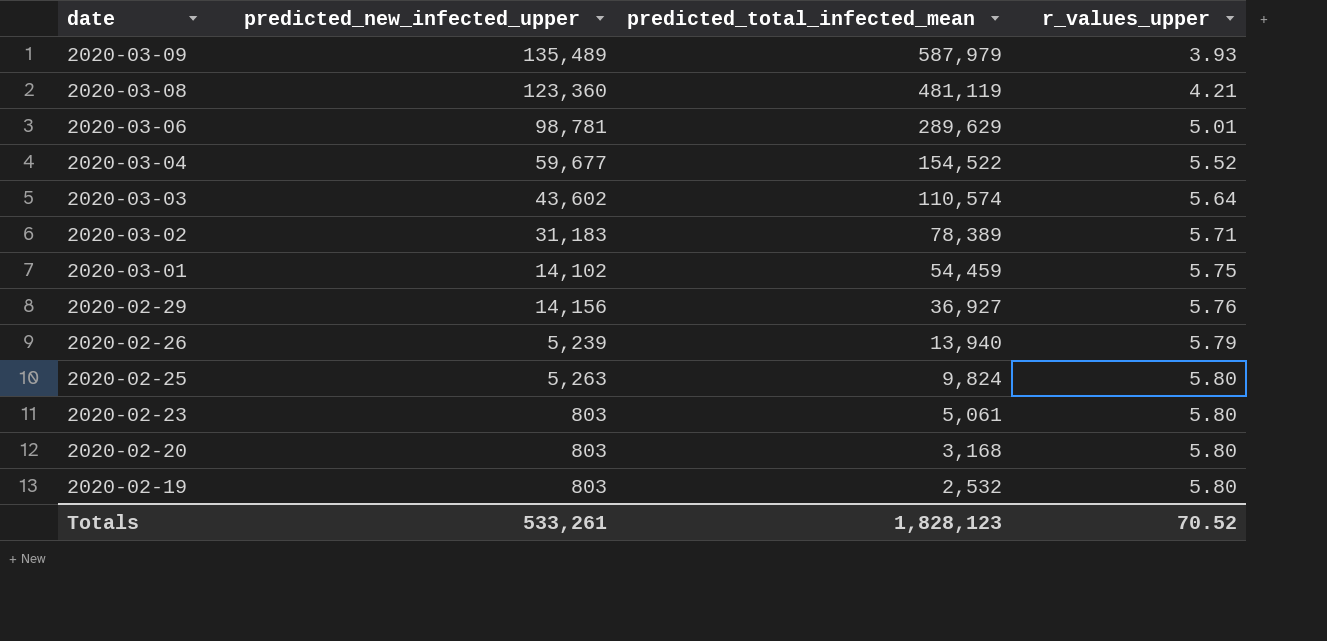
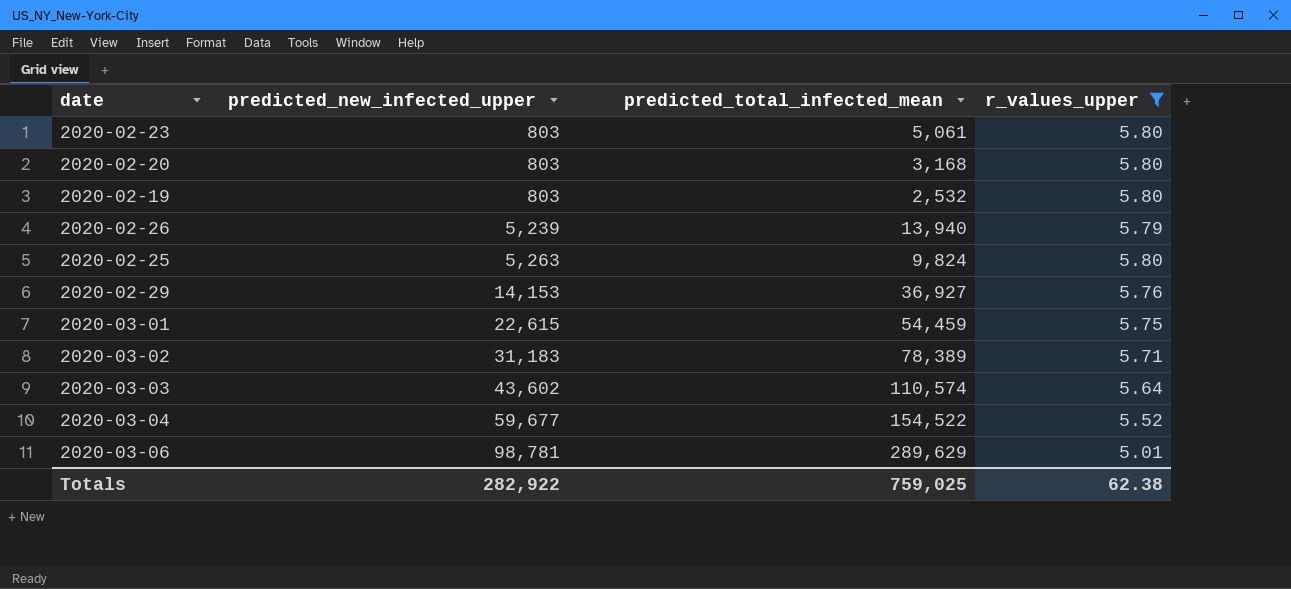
filter: none -> r_values_upper >= 5.01
row order: date descending -> predicted_new_infected_upper ascending
2020-02-29 | predicted_new_infected_upper: 14,156 -> 14,153
2020-03-01 | predicted_new_infected_upper: 14,102 -> 22,615
Totals | predicted_new_infected_upper: 533,261 -> 282,922
Totals | predicted_total_infected_mean: 1,828,123 -> 759,025
Totals | r_values_upper: 70.52 -> 62.38

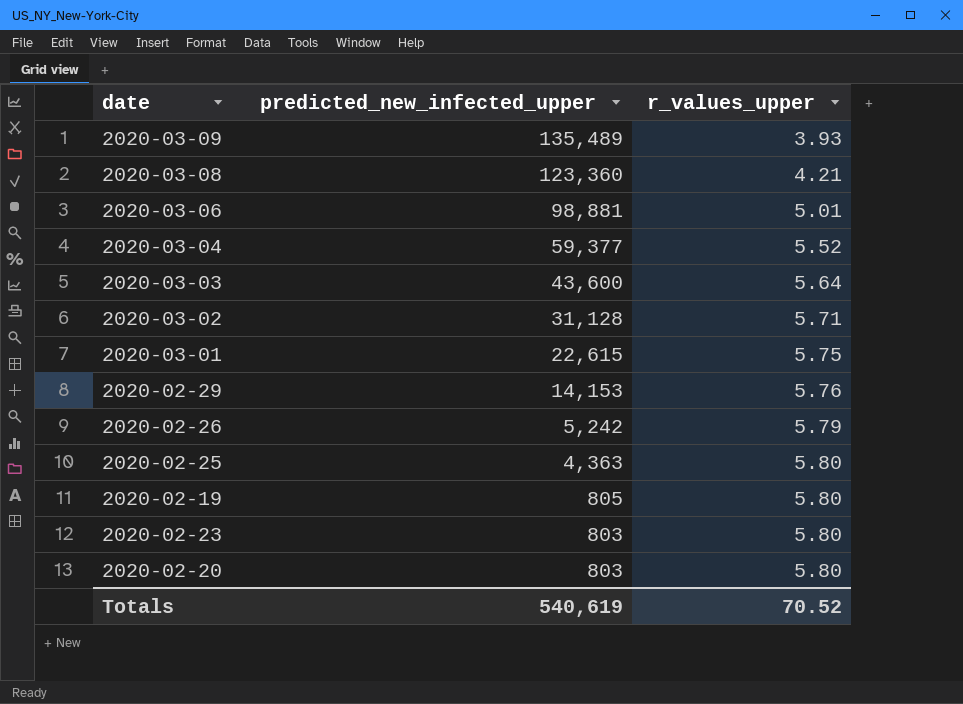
filter: r_values_upper >= 5.01 -> none
row order: predicted_new_infected_upper ascending -> predicted_new_infected_upper descending
column predicted_total_infected_mean | position: 3 -> none
2020-03-06 | predicted_new_infected_upper: 98,781 -> 98,881
2020-03-04 | predicted_new_infected_upper: 59,677 -> 59,377
2020-03-03 | predicted_new_infected_upper: 43,602 -> 43,600
2020-03-02 | predicted_new_infected_upper: 31,183 -> 31,128
2020-02-26 | predicted_new_infected_upper: 5,239 -> 5,242
2020-02-25 | predicted_new_infected_upper: 5,263 -> 4,363
2020-02-19 | predicted_new_infected_upper: 803 -> 805
Totals | predicted_new_infected_upper: 282,922 -> 540,619
Totals | r_values_upper: 62.38 -> 70.52

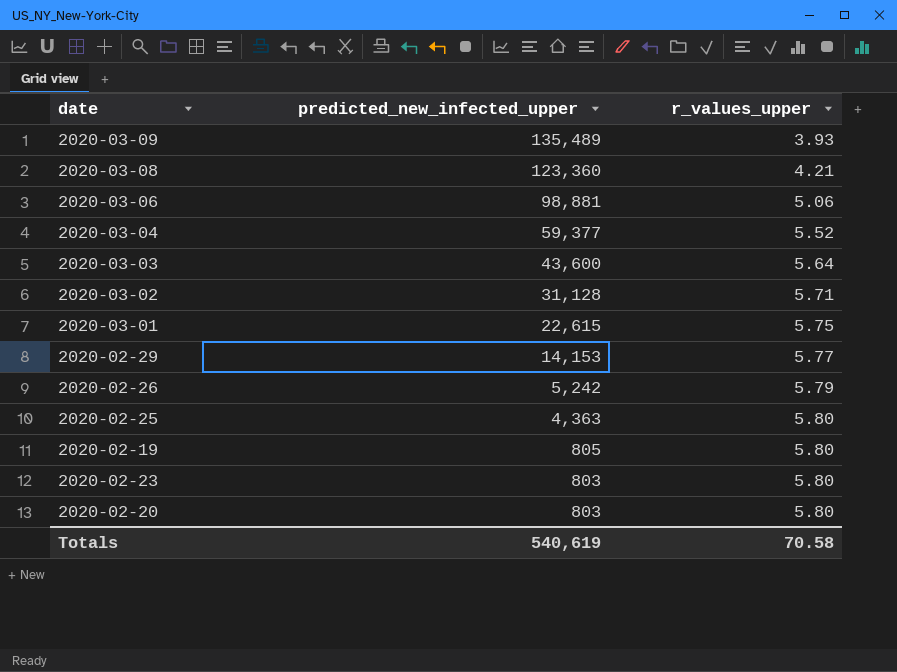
2020-03-06 | r_values_upper: 5.01 -> 5.06
2020-02-29 | r_values_upper: 5.76 -> 5.77
Totals | r_values_upper: 70.52 -> 70.58

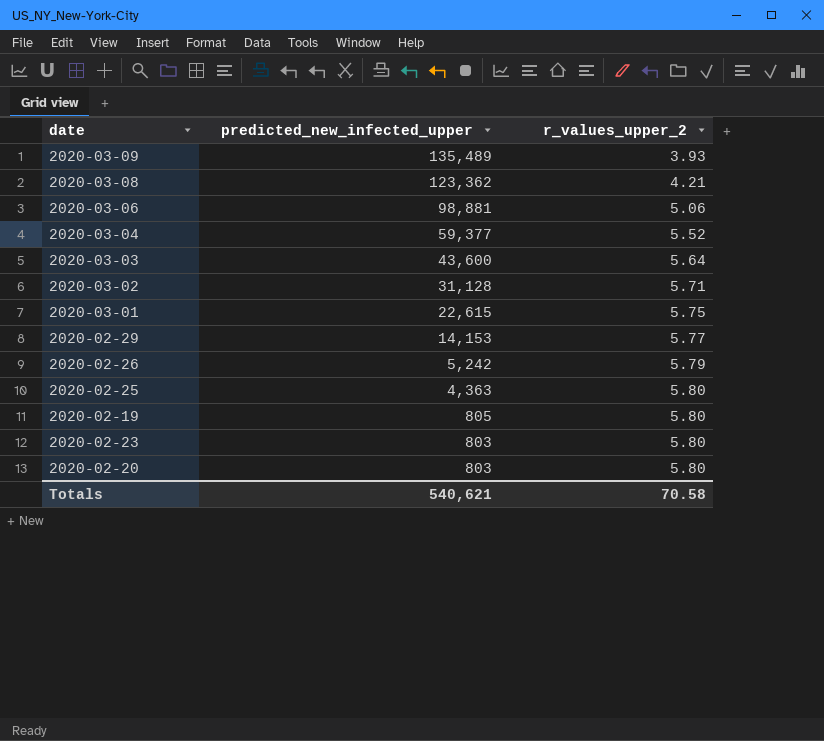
column name: r_values_upper -> r_values_upper_2
2020-03-08 | predicted_new_infected_upper: 123,360 -> 123,362
Totals | predicted_new_infected_upper: 540,619 -> 540,621

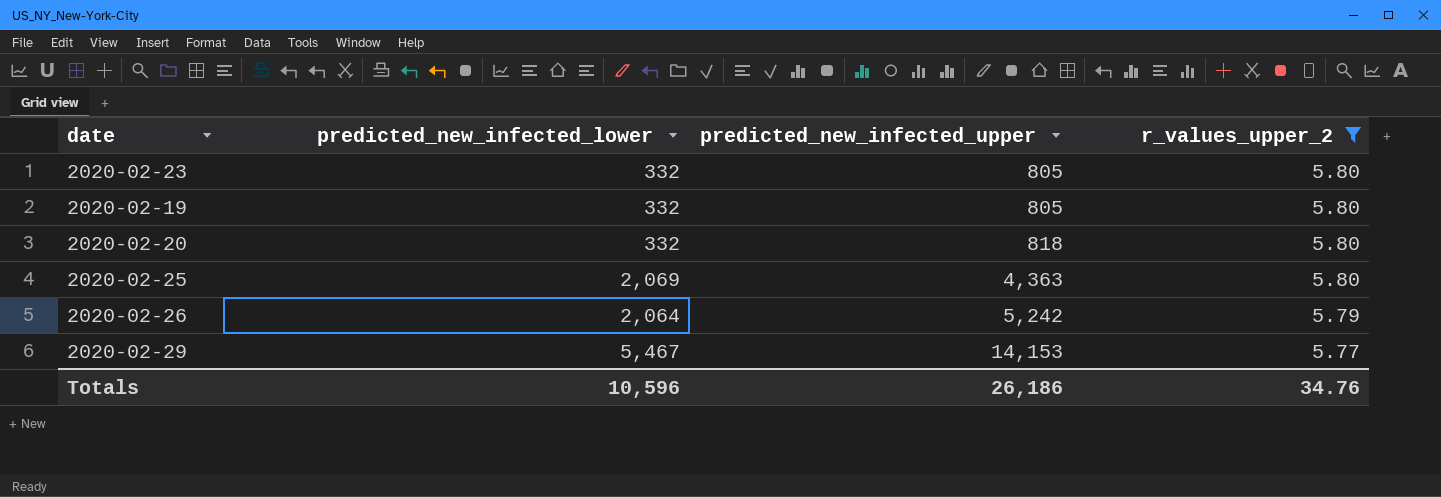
filter: none -> r_values_upper_2 >= 5.77
row order: predicted_new_infected_upper descending -> predicted_new_infected_upper ascending
column predicted_new_infected_lower | position: none -> 2
2020-02-23 | predicted_new_infected_upper: 803 -> 805
2020-02-20 | predicted_new_infected_upper: 803 -> 818
Totals | predicted_new_infected_upper: 540,621 -> 26,186
Totals | r_values_upper_2: 70.58 -> 34.76

